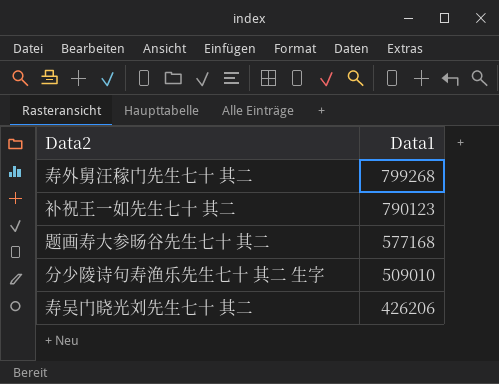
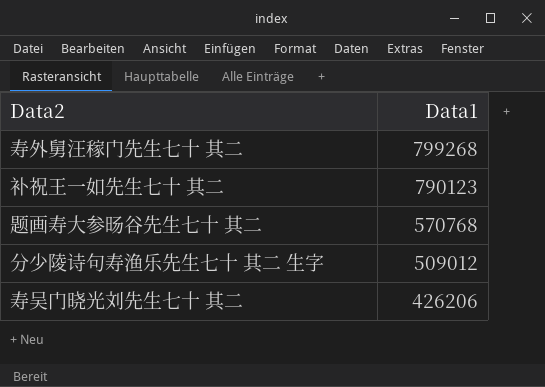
题画寿大参旸谷先生七十 其二 | Data1: 577168 -> 570768
分少陵诗句寿渔乐先生七十 其二 生字 | Data1: 509010 -> 509012

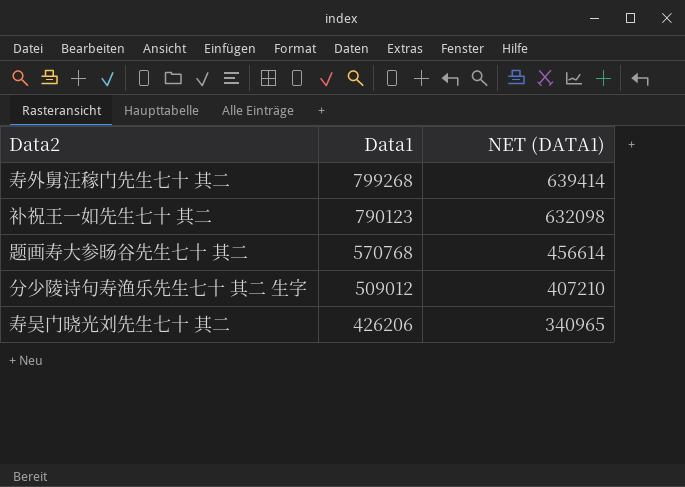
column NET (DATA1) | formula: none -> [Data1] * 0.8

